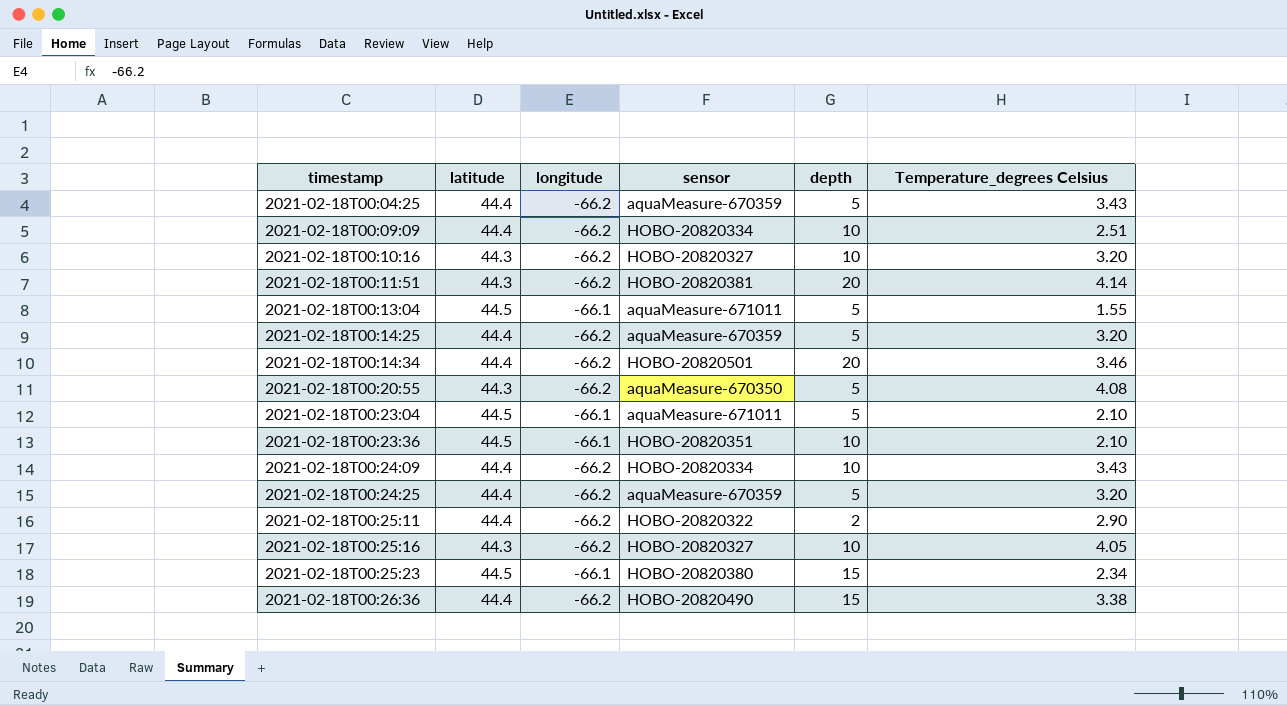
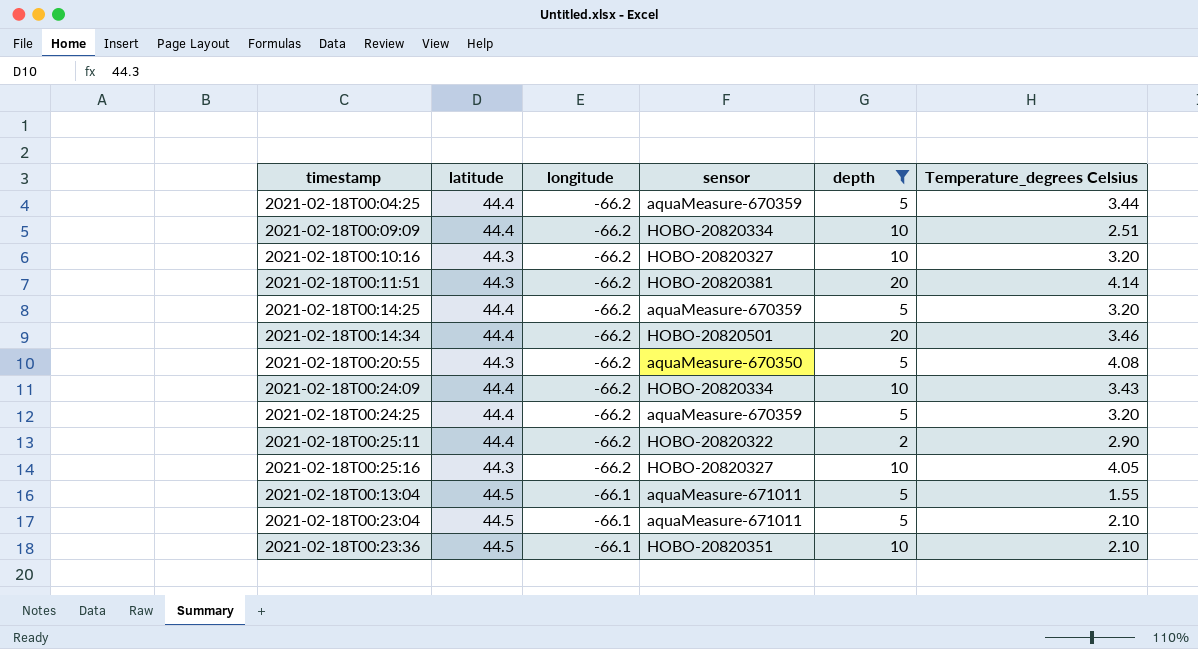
filter: none -> depth != 15
row order: timestamp ascending -> longitude ascending
2021-02-18T00:04:25 | Temperature_degrees Celsius: 3.43 -> 3.44

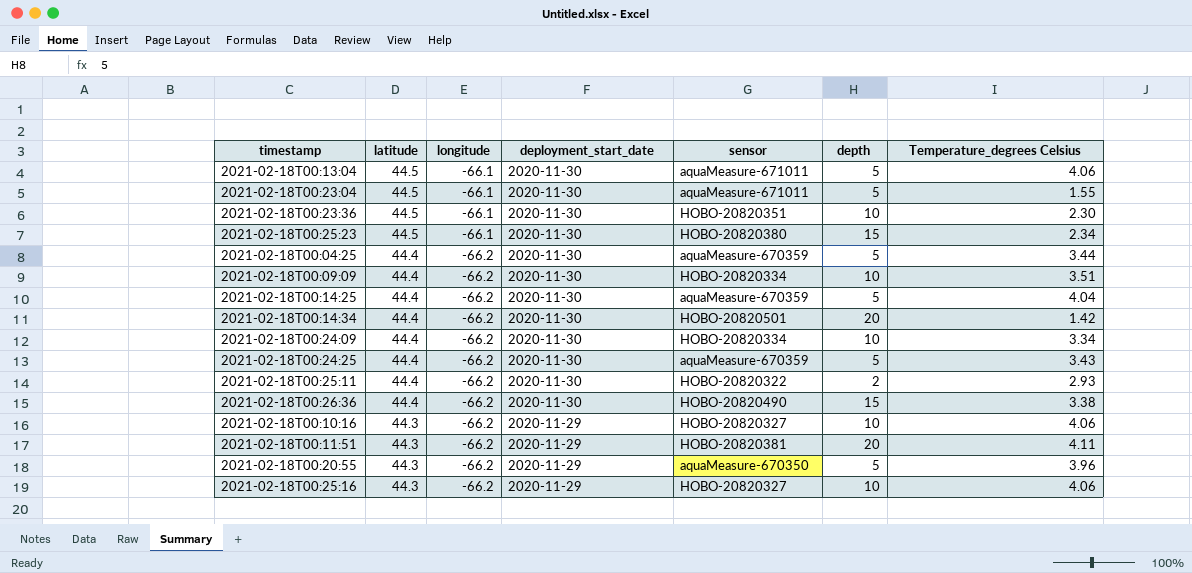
filter: depth != 15 -> none
row order: longitude ascending -> latitude descending
column deployment_start_date | position: none -> 4
2021-02-18T00:13:04 | Temperature_degrees Celsius: 1.55 -> 4.06
2021-02-18T00:23:04 | Temperature_degrees Celsius: 2.10 -> 1.55
2021-02-18T00:23:36 | Temperature_degrees Celsius: 2.10 -> 2.30
2021-02-18T00:09:09 | Temperature_degrees Celsius: 2.51 -> 3.51
2021-02-18T00:14:25 | Temperature_degrees Celsius: 3.20 -> 4.04
2021-02-18T00:14:34 | Temperature_degrees Celsius: 3.46 -> 1.42
2021-02-18T00:24:09 | Temperature_degrees Celsius: 3.43 -> 3.34
2021-02-18T00:24:25 | Temperature_degrees Celsius: 3.20 -> 3.43
2021-02-18T00:25:11 | Temperature_degrees Celsius: 2.90 -> 2.93
2021-02-18T00:10:16 | Temperature_degrees Celsius: 3.20 -> 4.06
2021-02-18T00:11:51 | Temperature_degrees Celsius: 4.14 -> 4.11
2021-02-18T00:20:55 | Temperature_degrees Celsius: 4.08 -> 3.96
2021-02-18T00:25:16 | Temperature_degrees Celsius: 4.05 -> 4.06

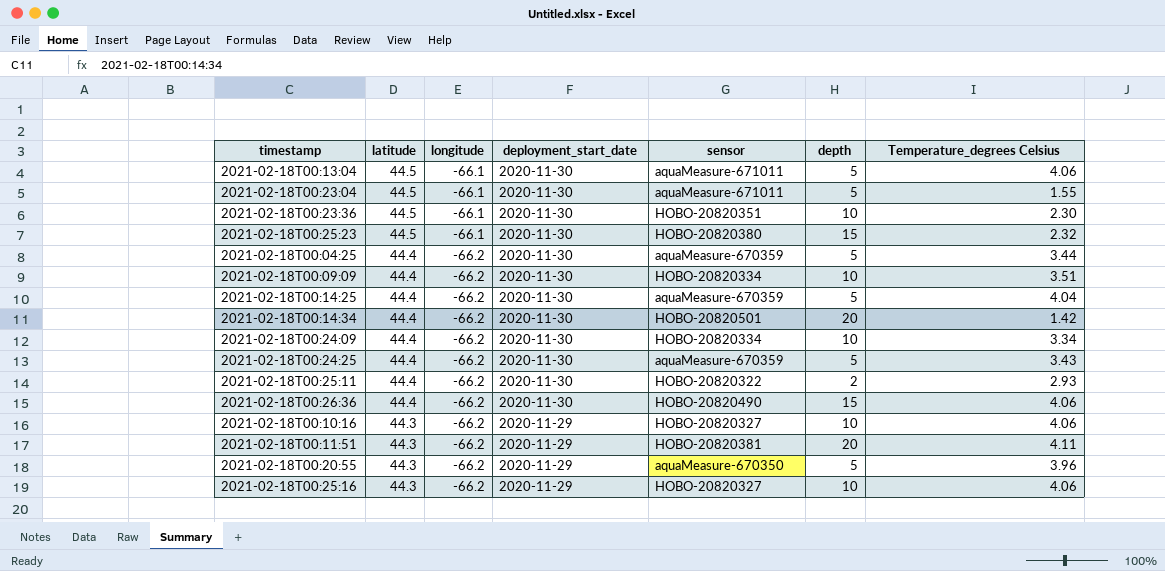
2021-02-18T00:25:23 | Temperature_degrees Celsius: 2.34 -> 2.32
2021-02-18T00:26:36 | Temperature_degrees Celsius: 3.38 -> 4.06

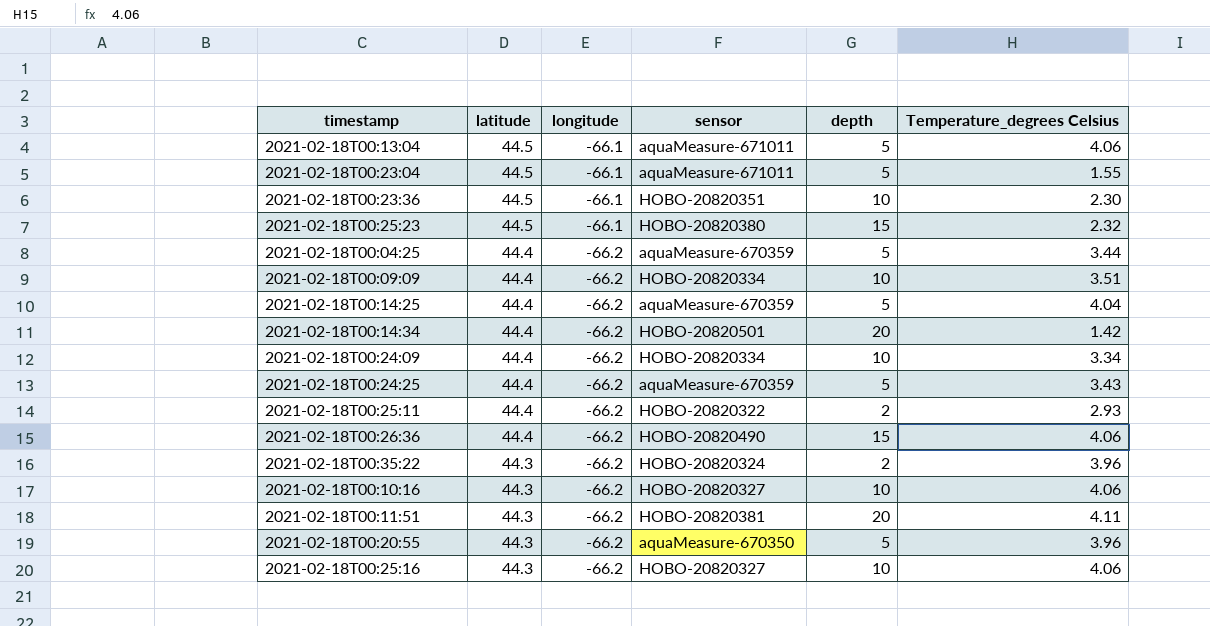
column deployment_start_date | position: 4 -> none
row 2021-02-18T00:35:22: none -> 44.3 | -66.2 | HOBO-20820324 | 2 | 3.96

